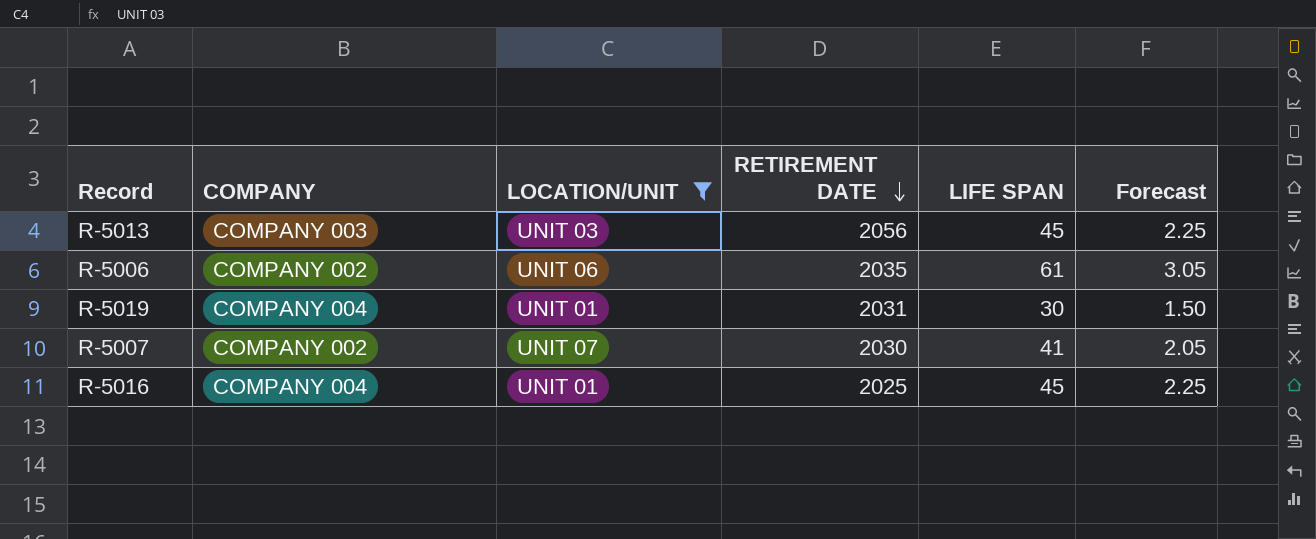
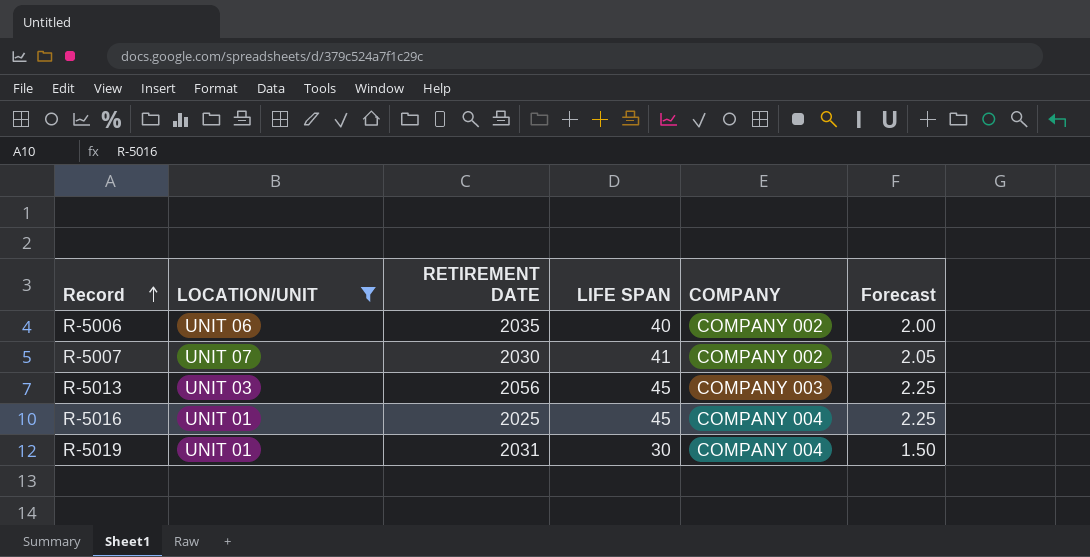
row order: RETIREMENT DATE descending -> Record ascending
column COMPANY | position: 2 -> 5
R-5006 | LIFE SPAN: 61 -> 40
R-5006 | Forecast: 3.05 -> 2.00

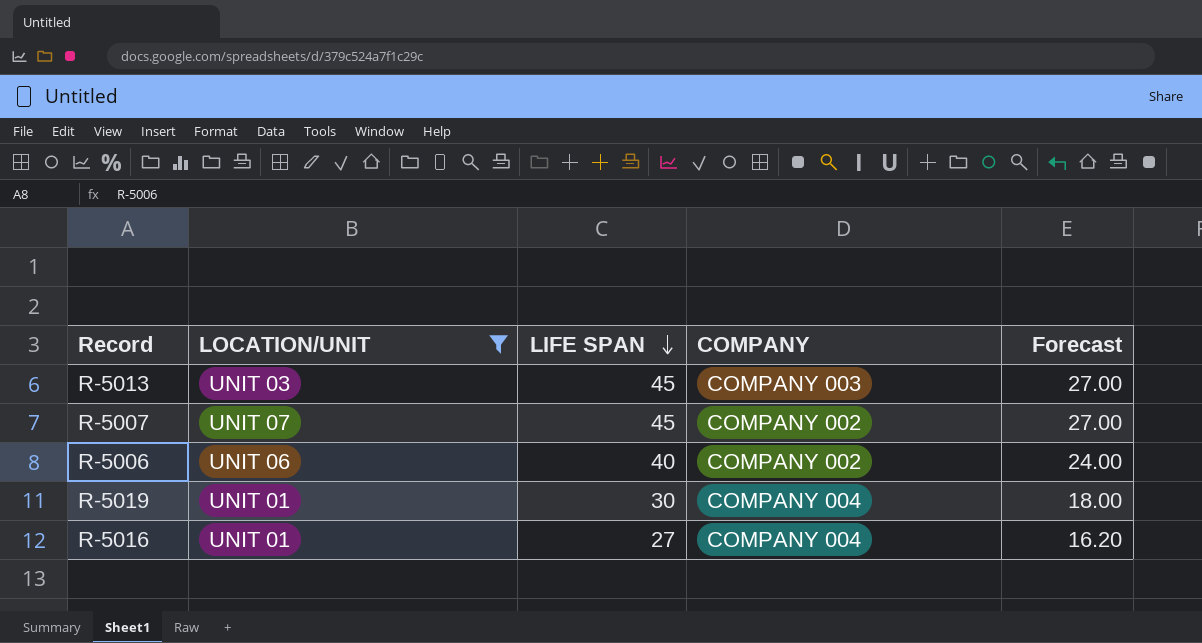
row order: Record ascending -> LIFE SPAN descending
column RETIREMENT DATE | position: 3 -> none
column Forecast | formula: [LIFE SPAN] * 0.05 -> [LIFE SPAN] * 0.6
R-5007 | LIFE SPAN: 41 -> 45
R-5016 | LIFE SPAN: 45 -> 27

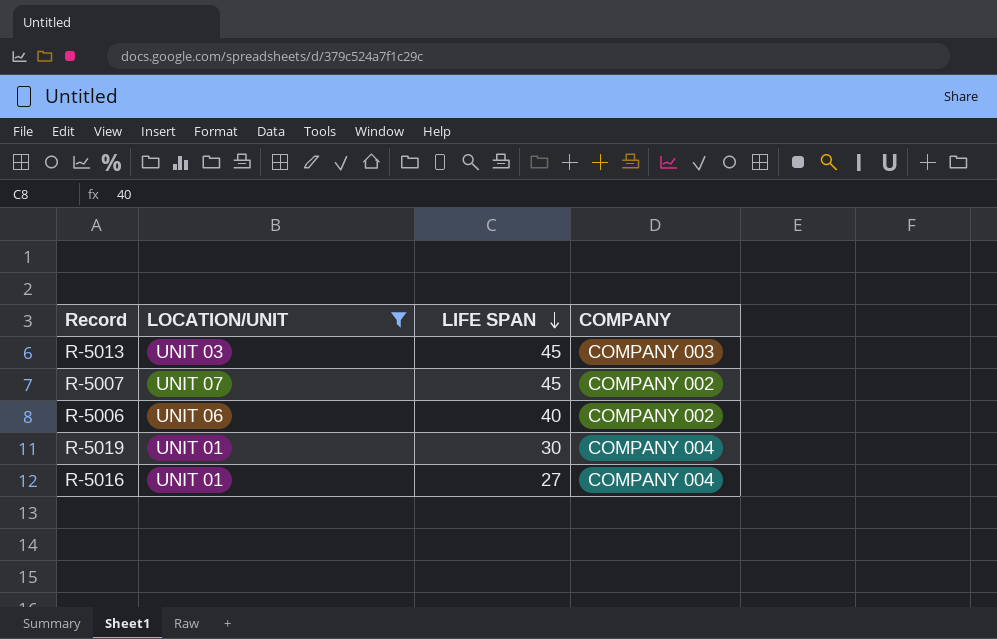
column Forecast | formula: [LIFE SPAN] * 0.6 -> none

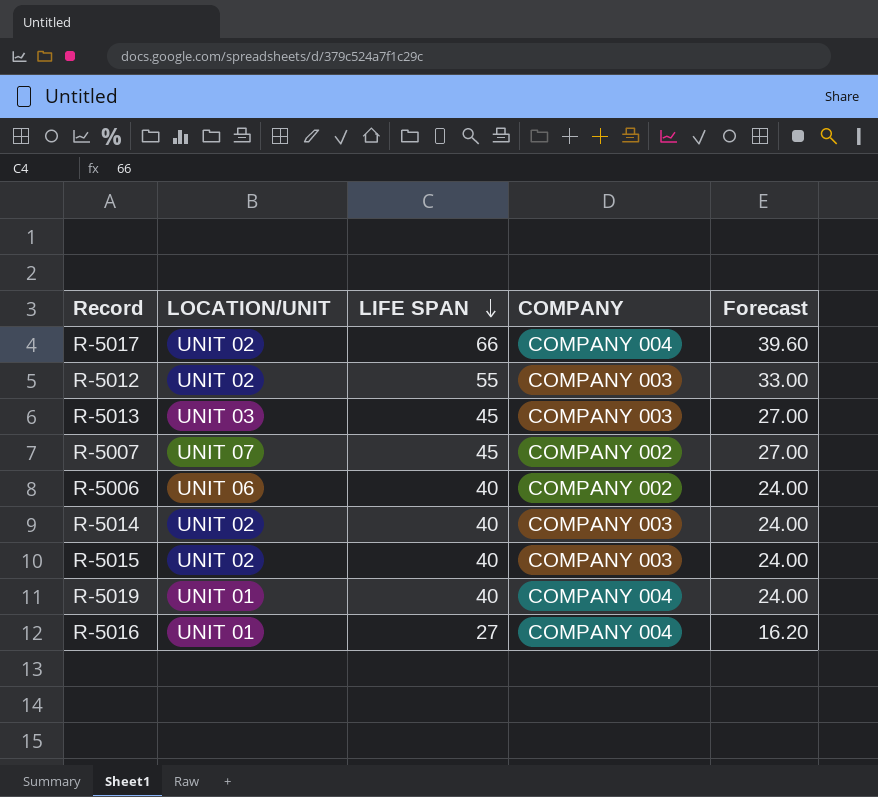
filter: LOCATION/UNIT != UNIT 02 -> none
column Forecast | formula: none -> [LIFE SPAN] * 0.6
R-5019 | LIFE SPAN: 30 -> 40

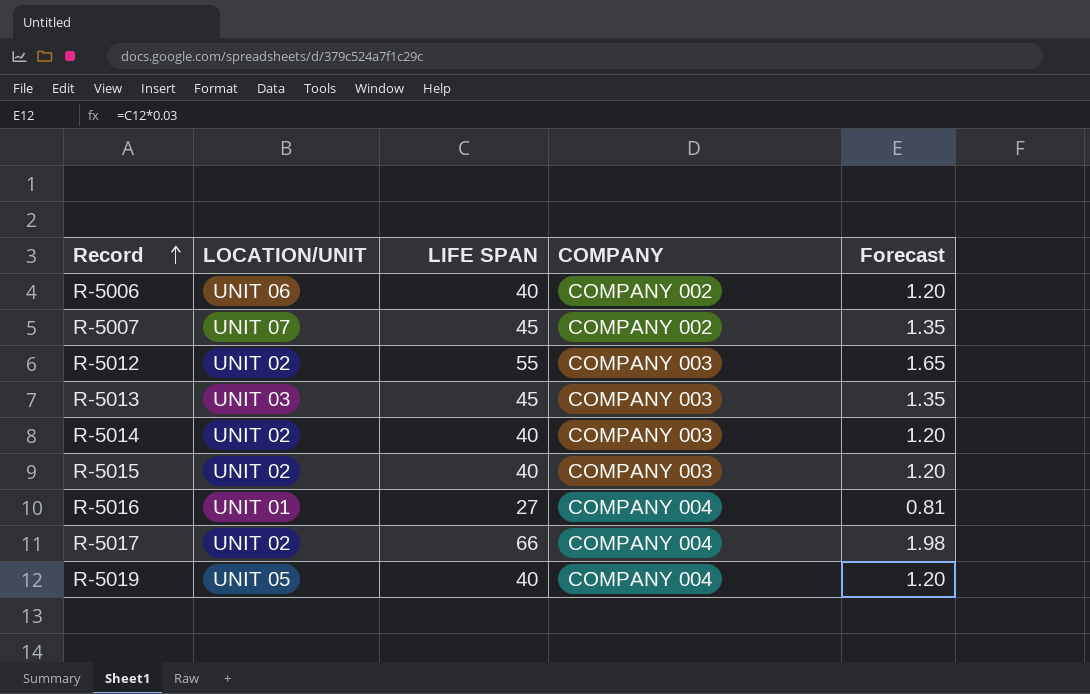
row order: LIFE SPAN descending -> Record ascending
column Forecast | formula: [LIFE SPAN] * 0.6 -> [LIFE SPAN] * 0.03
R-5019 | LOCATION/UNIT: UNIT 01 -> UNIT 05

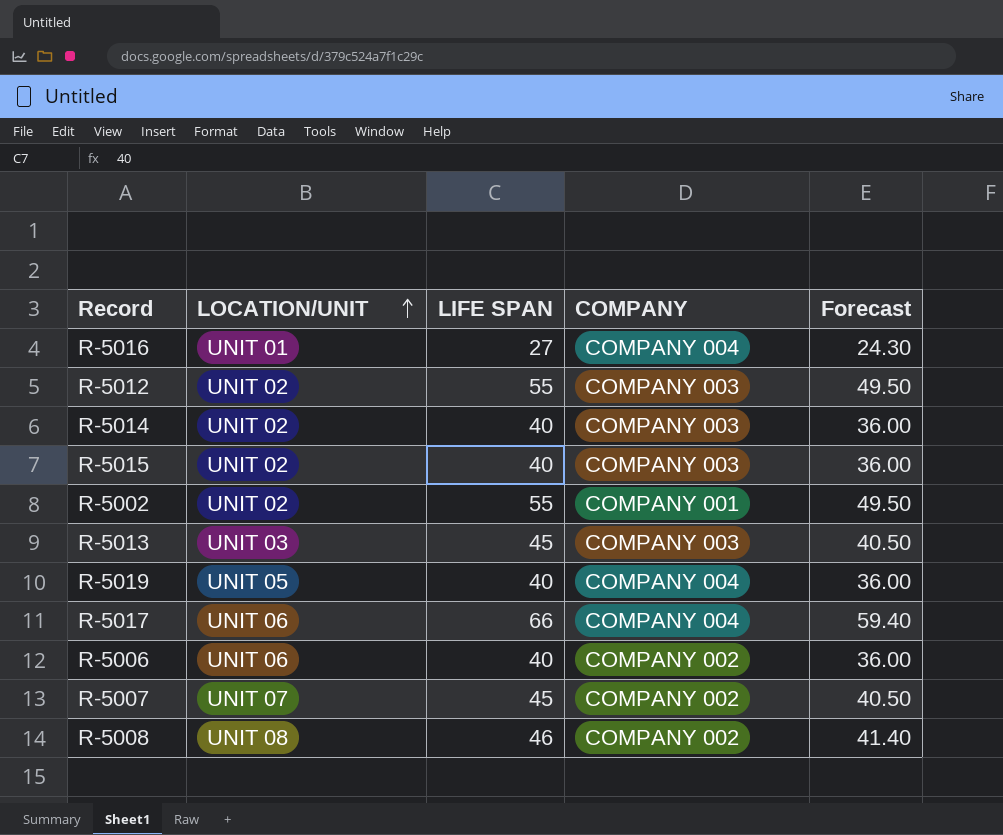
row order: Record ascending -> LOCATION/UNIT ascending
column Forecast | formula: [LIFE SPAN] * 0.03 -> [LIFE SPAN] * 0.9
row R-5002: none -> UNIT 02 | 55 | COMPANY 001 | 49.50
R-5017 | LOCATION/UNIT: UNIT 02 -> UNIT 06
row R-5008: none -> UNIT 08 | 46 | COMPANY 002 | 41.40

